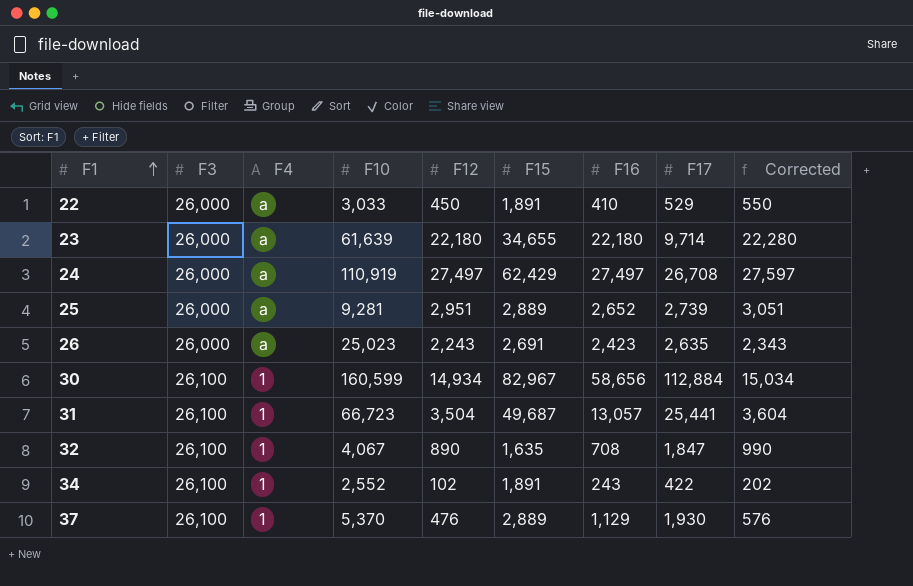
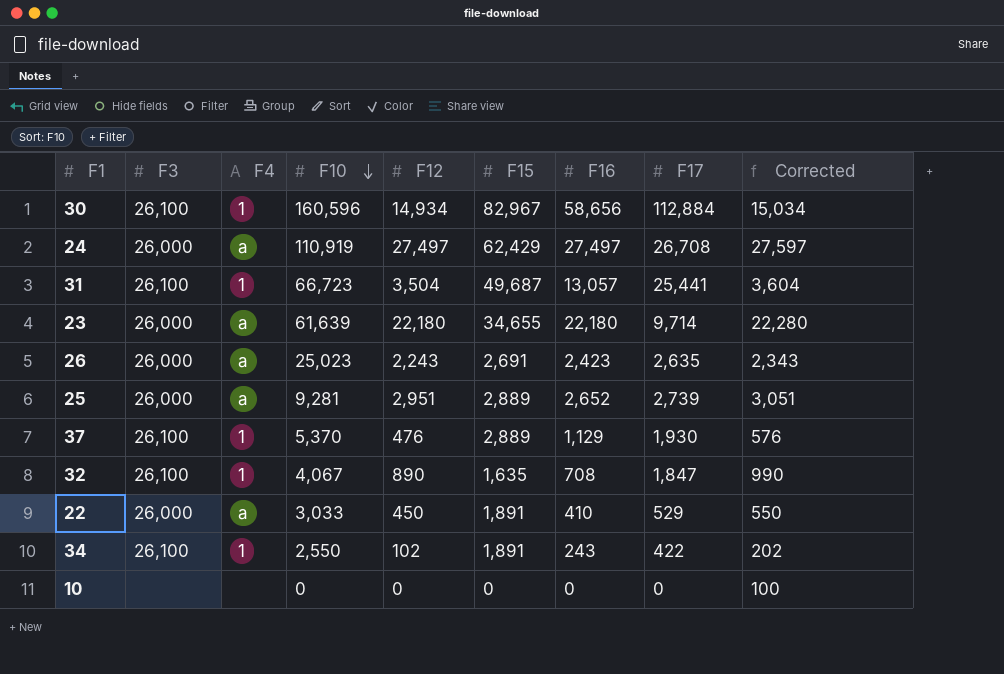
row order: F1 ascending -> F10 descending
30 | F10: 160,599 -> 160,596
34 | F10: 2,552 -> 2,550
row 10: none -> none | none | 0 | 0 | 0 | 0 | 0 | 100

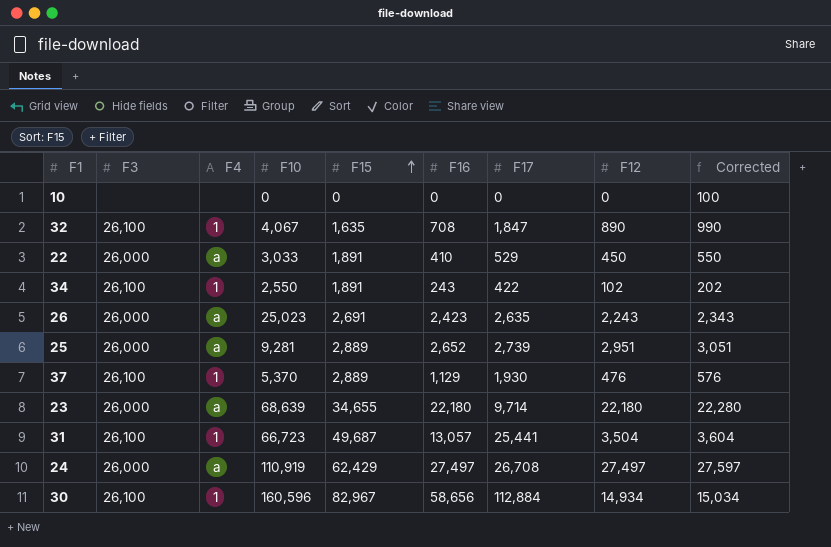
row order: F10 descending -> F15 ascending
column F12 | position: 5 -> 8
23 | F10: 61,639 -> 68,639

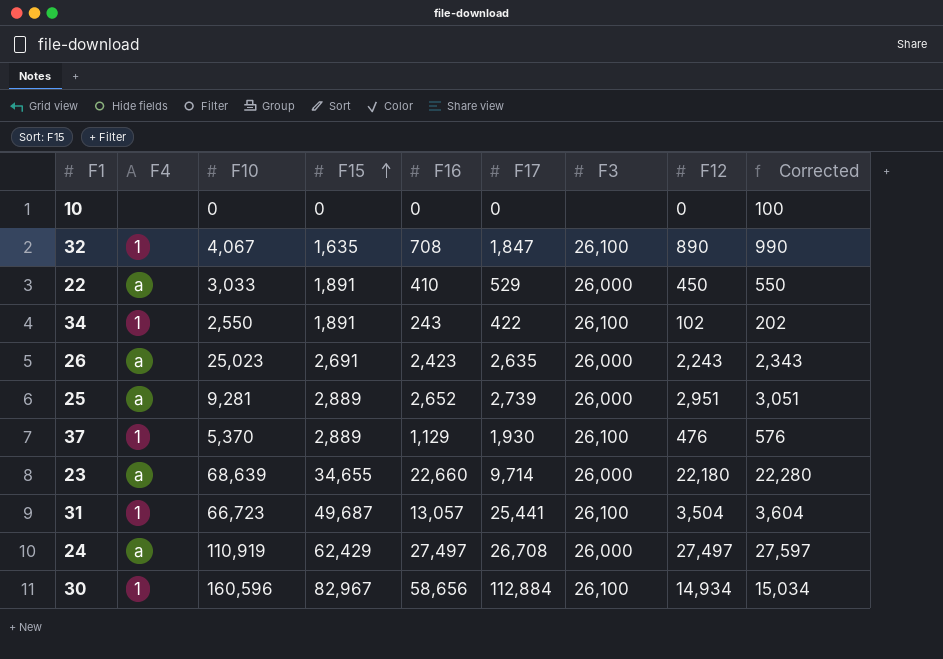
column F3 | position: 2 -> 7
23 | F16: 22,180 -> 22,660

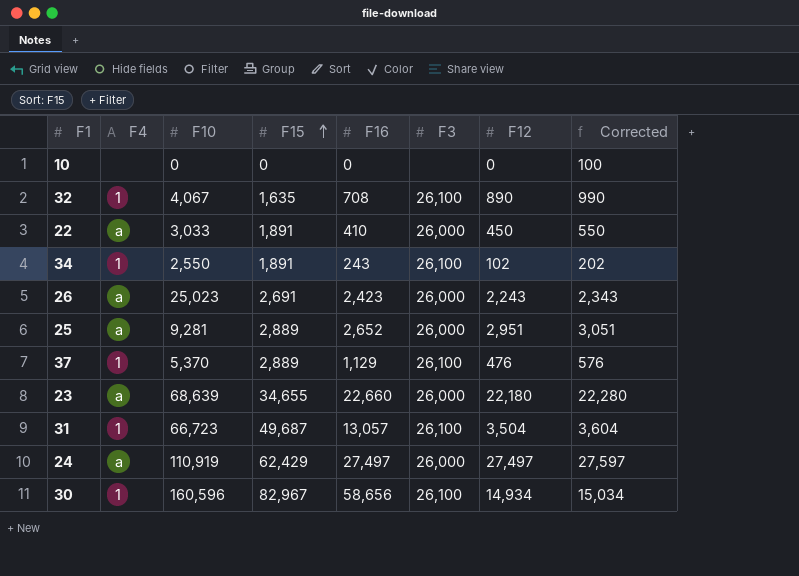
column F17 | position: 6 -> none

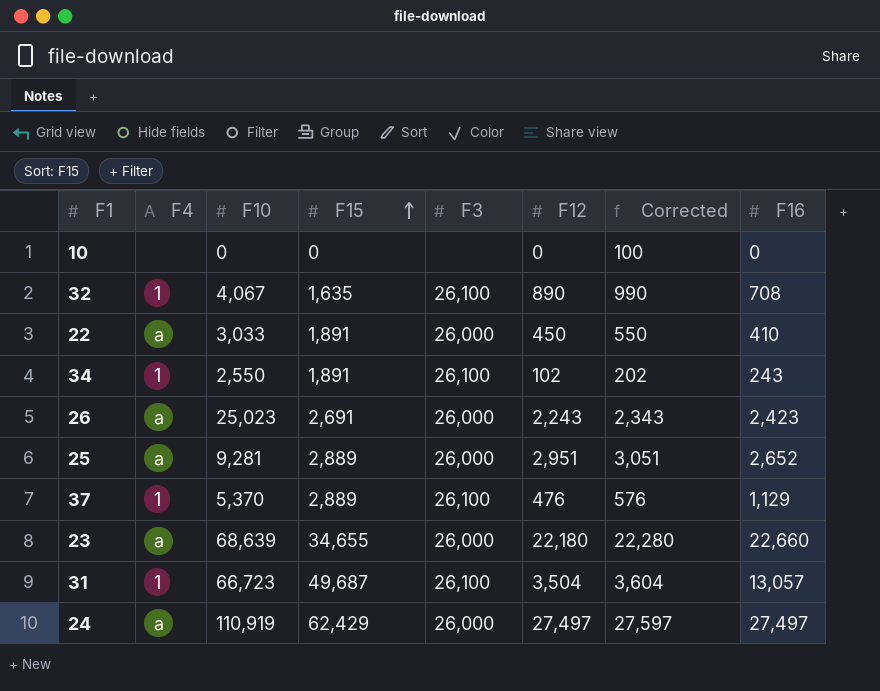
column F16 | position: 5 -> 8
row 30: 1 | 160,596 | 82,967 | 58,656 | 26,100 | 14,934 | 15,034 -> none

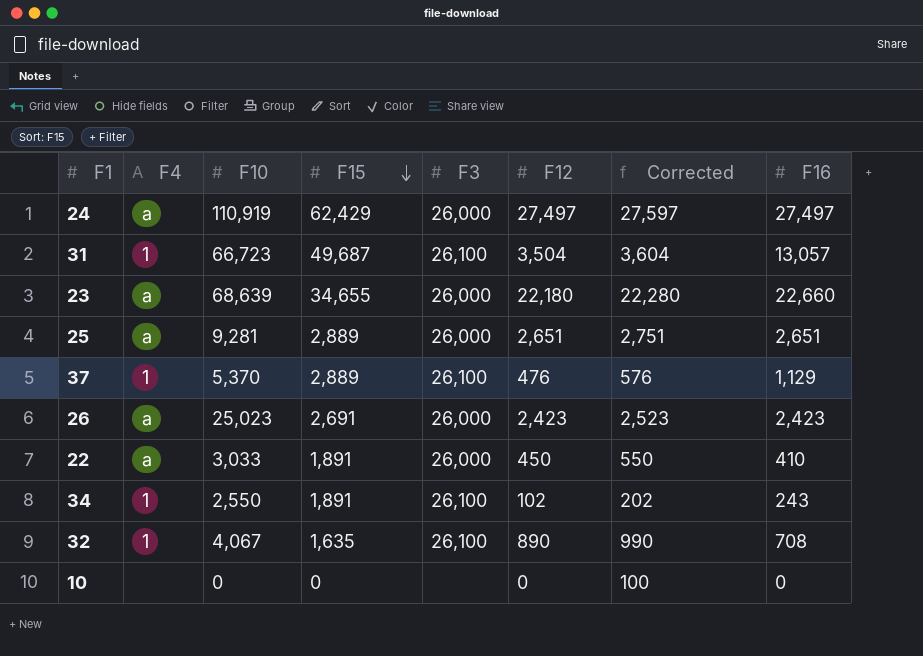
row order: F15 ascending -> F15 descending
25 | F12: 2,951 -> 2,651
25 | Corrected: 3,051 -> 2,751
25 | F16: 2,652 -> 2,651
26 | F12: 2,243 -> 2,423
26 | Corrected: 2,343 -> 2,523

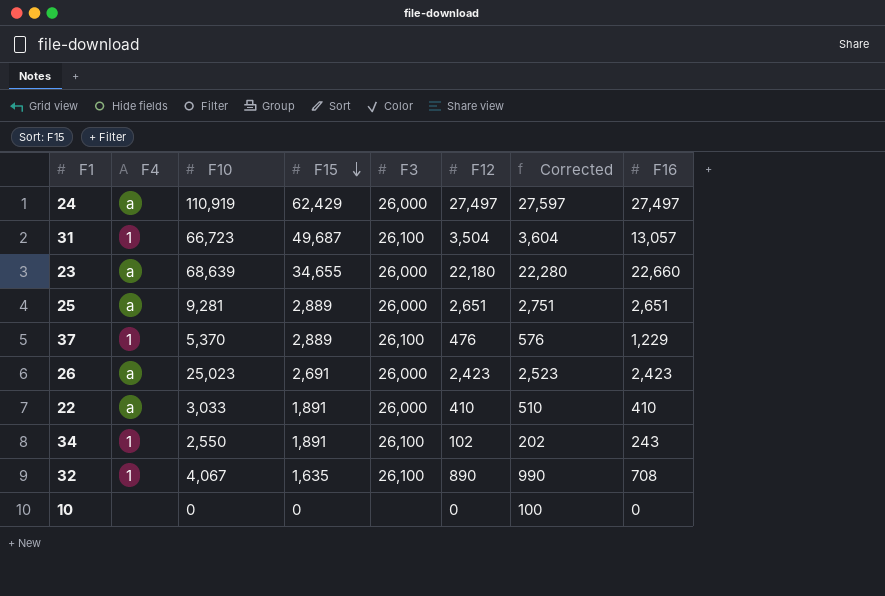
37 | F16: 1,129 -> 1,229
22 | F12: 450 -> 410
22 | Corrected: 550 -> 510

